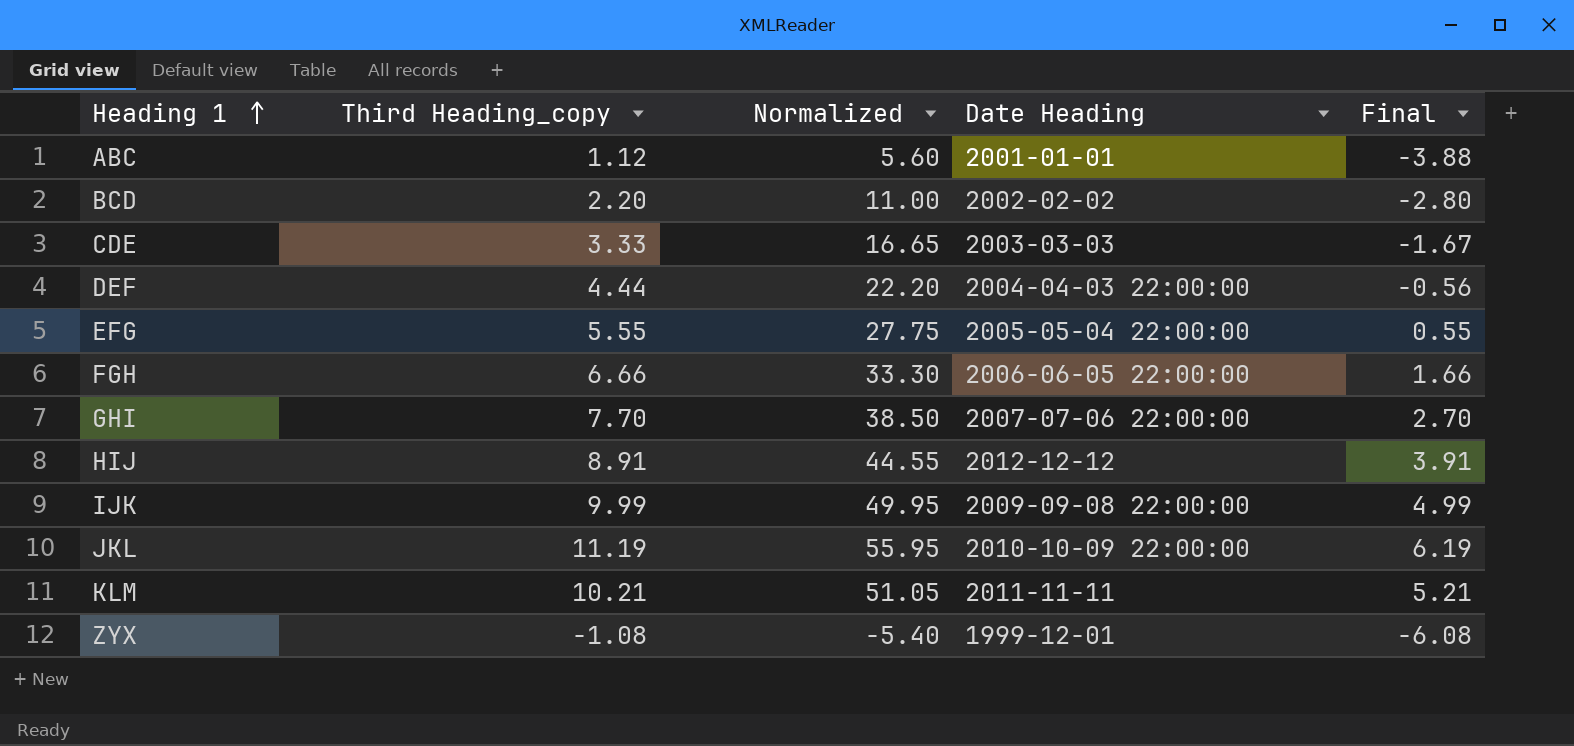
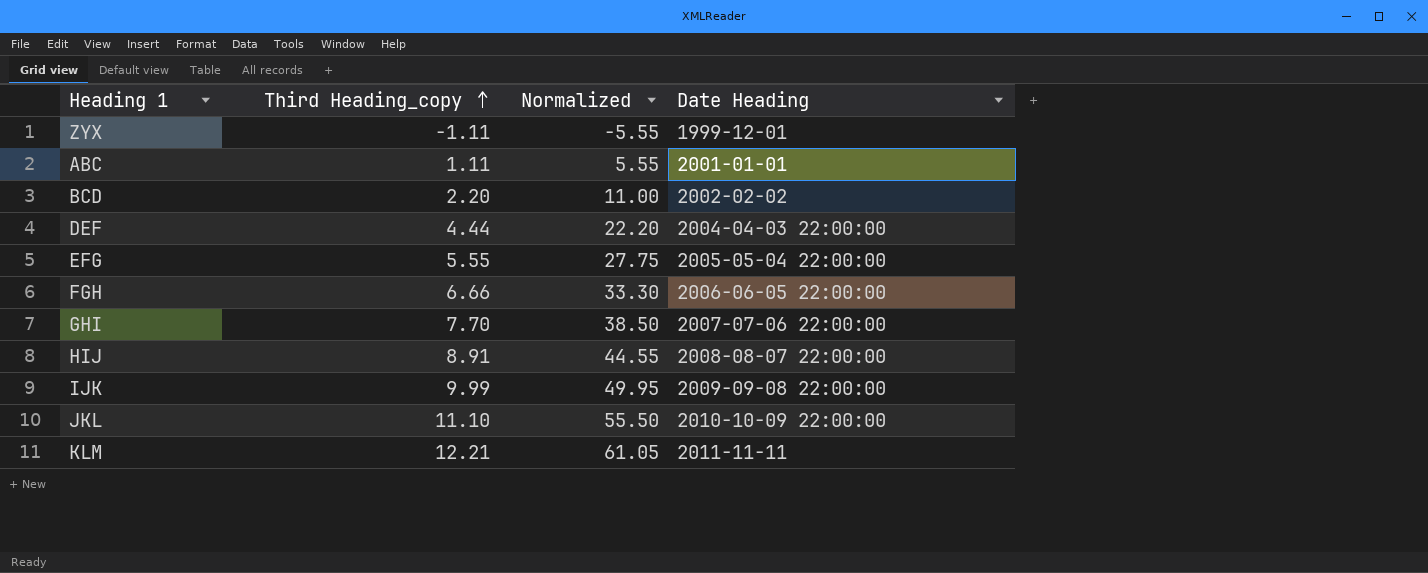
row order: Heading 1 ascending -> Third Heading_copy ascending
column Final | formula: [Third Heading_copy] - 5 -> none
row CDE: 3.33 | 16.65 | 2003-03-03 | -1.67 -> none
ZYX | Third Heading_copy: -1.08 -> -1.11
ZYX | Normalized: -5.40 -> -5.55
ABC | Third Heading_copy: 1.12 -> 1.11
ABC | Normalized: 5.60 -> 5.55
HIJ | Date Heading: 2012-12-12 -> 2008-08-07 22:00:00
JKL | Third Heading_copy: 11.19 -> 11.10
JKL | Normalized: 55.95 -> 55.50
KLM | Third Heading_copy: 10.21 -> 12.21
KLM | Normalized: 51.05 -> 61.05

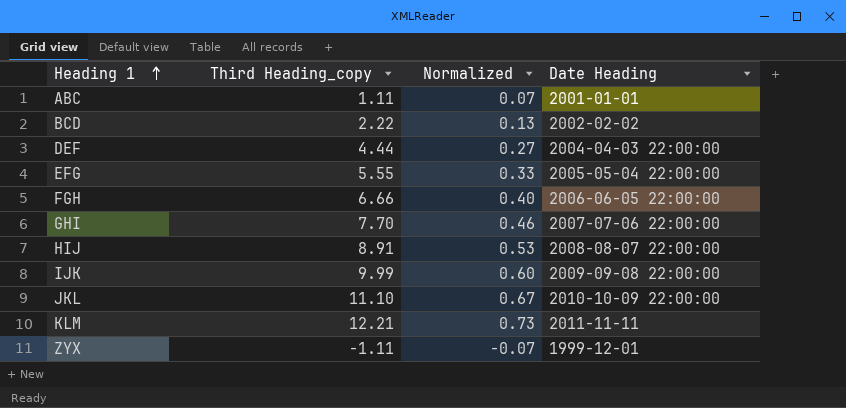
row order: Third Heading_copy ascending -> Heading 1 ascending
column Normalized | formula: [Third Heading_copy] * 5 -> [Third Heading_copy] * 0.06
BCD | Third Heading_copy: 2.20 -> 2.22

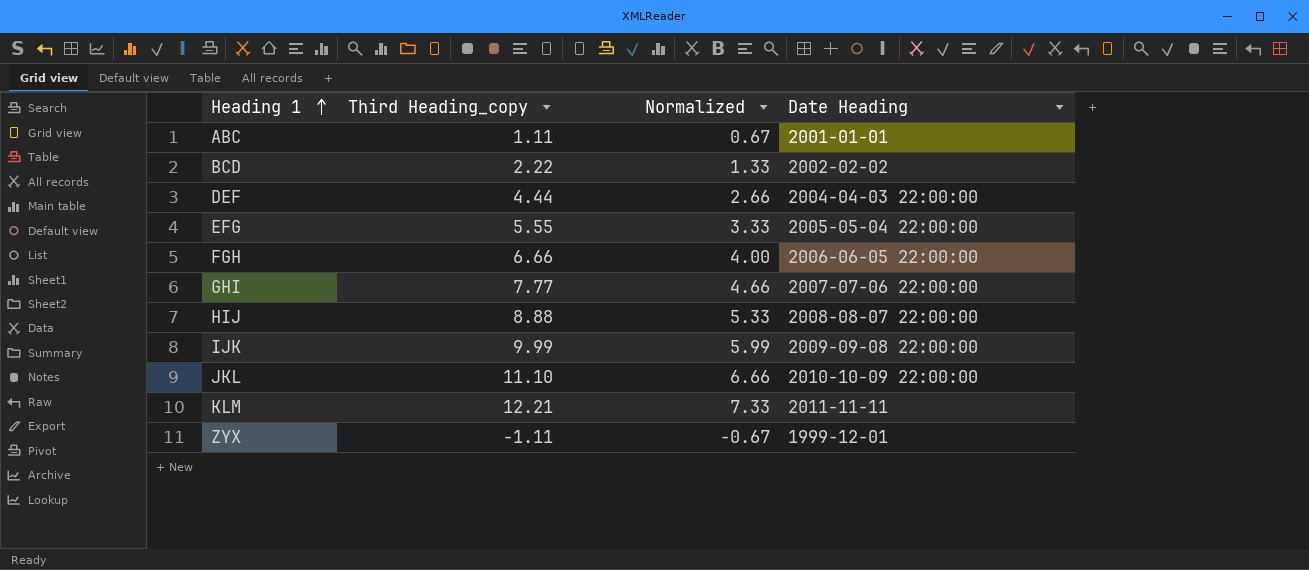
column Normalized | formula: [Third Heading_copy] * 0.06 -> [Third Heading_copy] * 0.6
GHI | Third Heading_copy: 7.70 -> 7.77
HIJ | Third Heading_copy: 8.91 -> 8.88

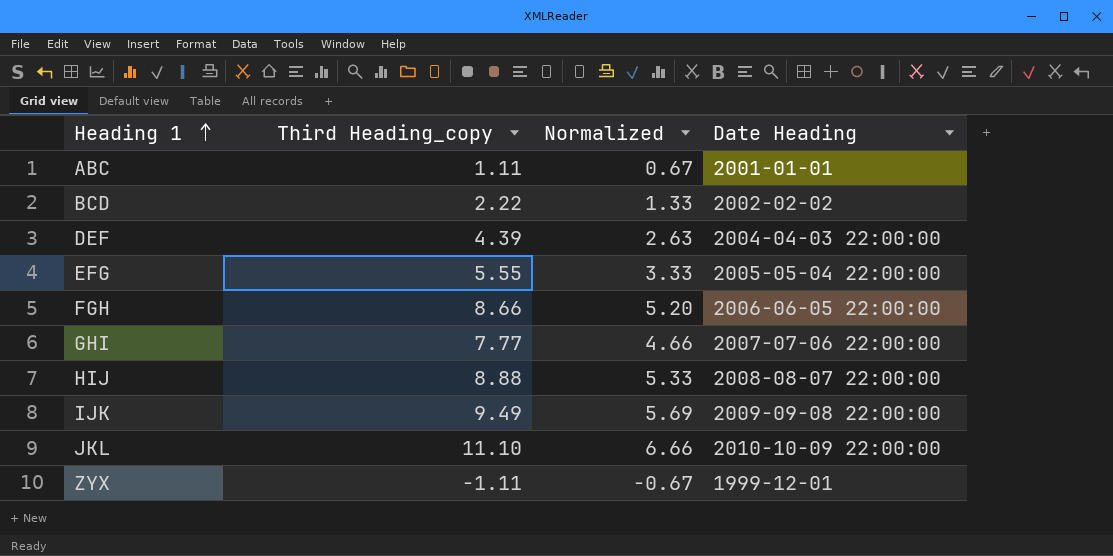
row KLM: 12.21 | 7.33 | 2011-11-11 -> none
DEF | Third Heading_copy: 4.44 -> 4.39
DEF | Normalized: 2.66 -> 2.63
FGH | Third Heading_copy: 6.66 -> 8.66
FGH | Normalized: 4.00 -> 5.20
IJK | Third Heading_copy: 9.99 -> 9.49
IJK | Normalized: 5.99 -> 5.69

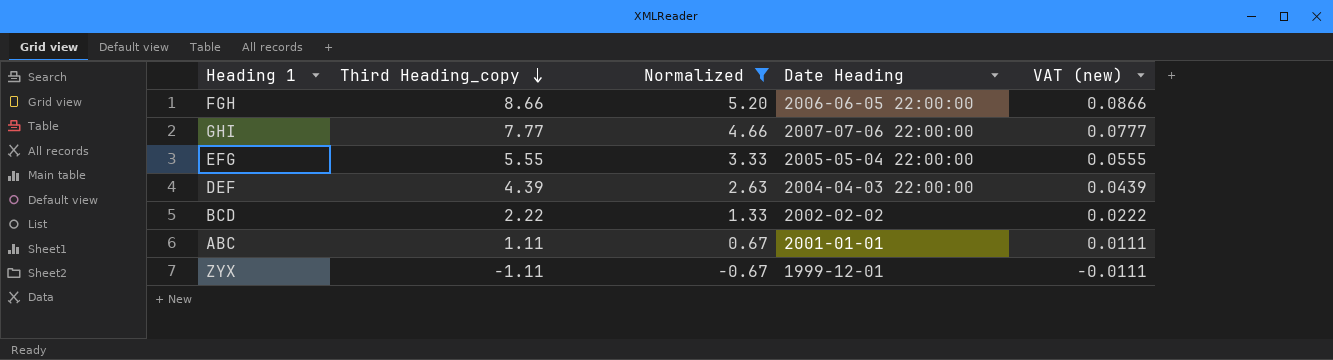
filter: none -> Normalized <= 5.20
row order: Heading 1 ascending -> Third Heading_copy descending
column VAT (new) | formula: none -> [Third Heading_copy] * 0.01

